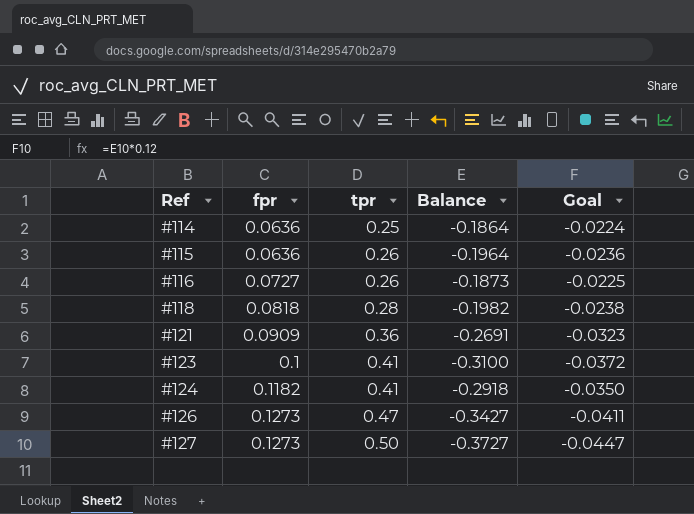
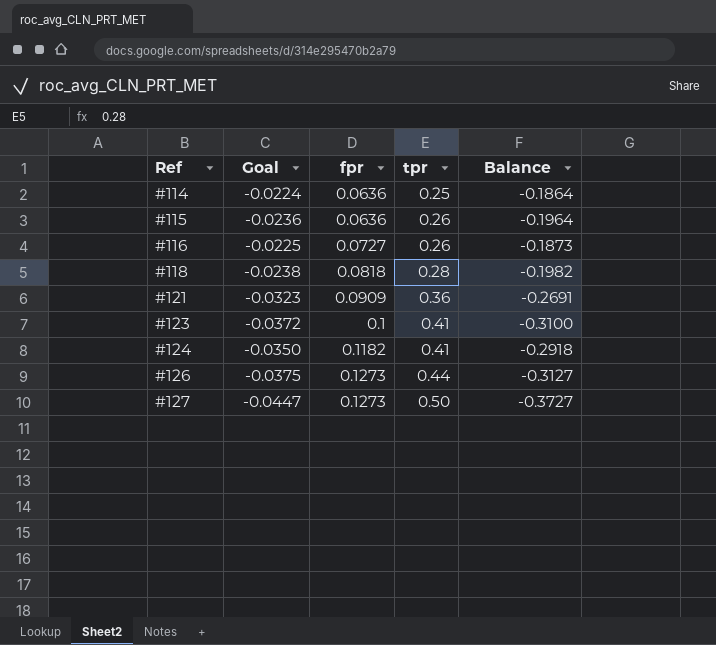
column Goal | position: 5 -> 2
#126 | Goal: -0.0411 -> -0.0375
#126 | tpr: 0.47 -> 0.44
#126 | Balance: -0.3427 -> -0.3127

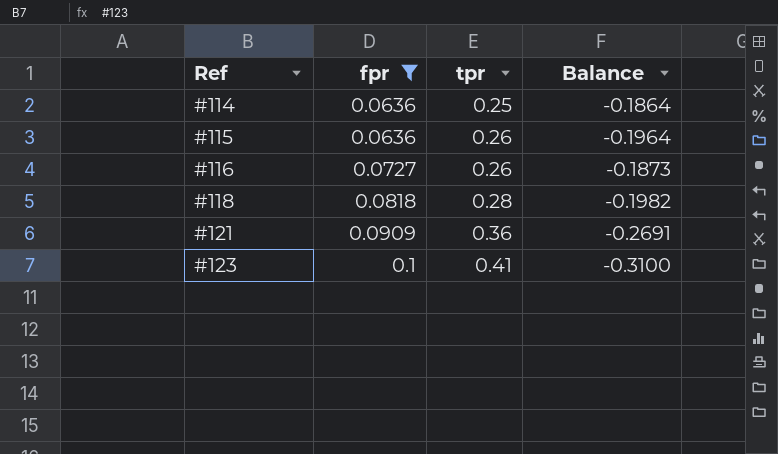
filter: none -> fpr <= 0.1
column Goal | formula: [Balance] * 0.12 -> none

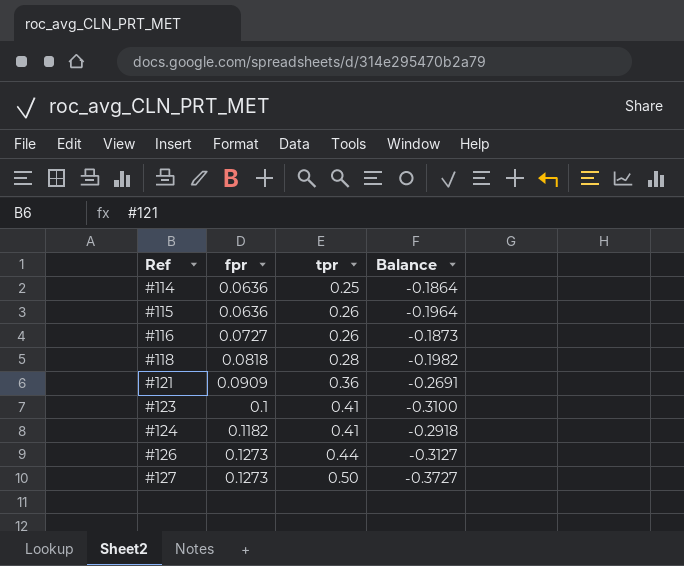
filter: fpr <= 0.1 -> none

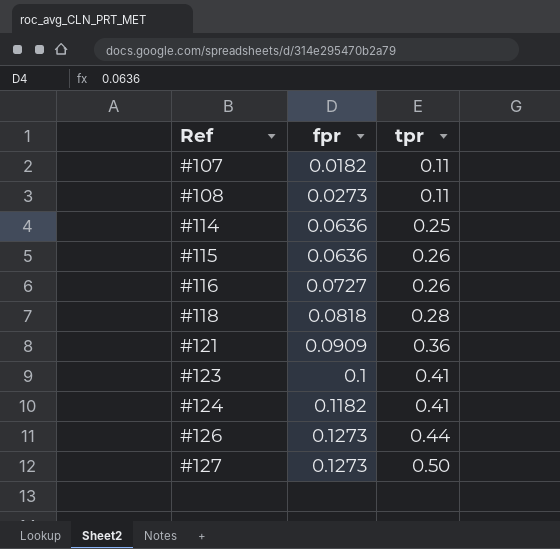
column Balance | formula: [fpr] - [tpr] -> none
row #107: none -> 0.0182 | 0.11
row #108: none -> 0.0273 | 0.11

